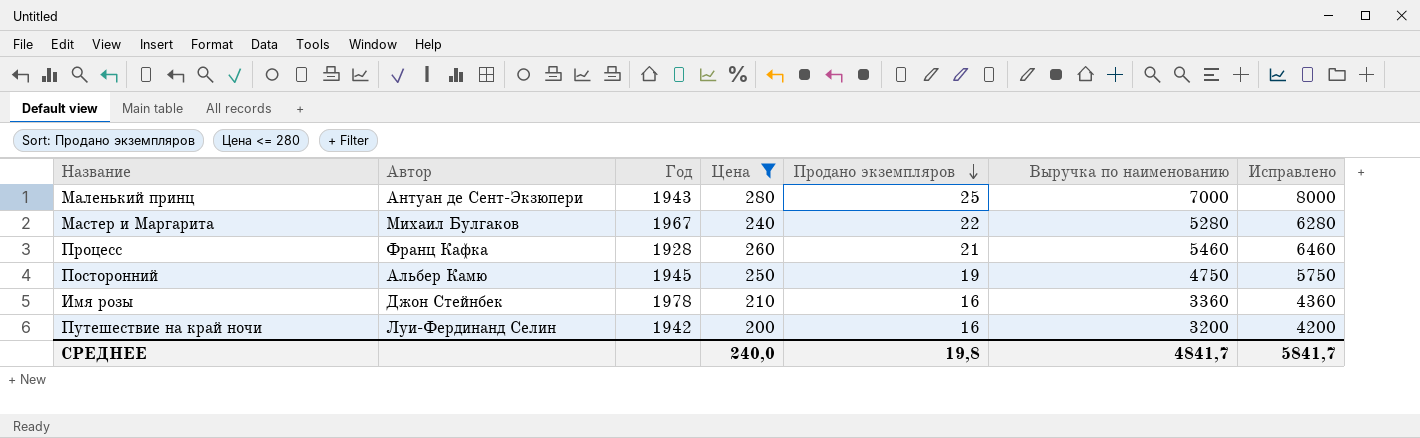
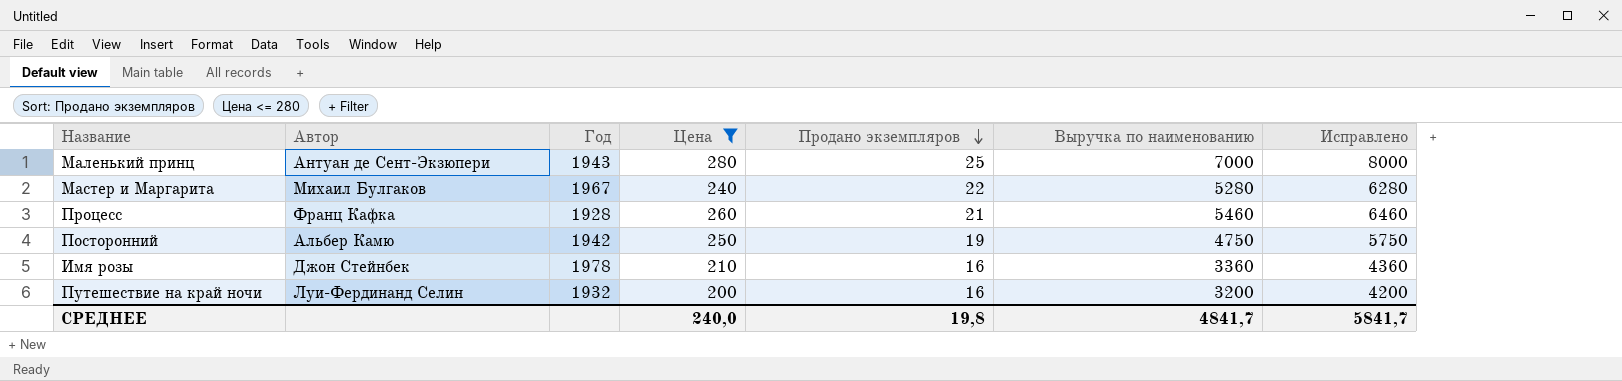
Посторонний | Год: 1945 -> 1942
Путешествие на край ночи | Год: 1942 -> 1932

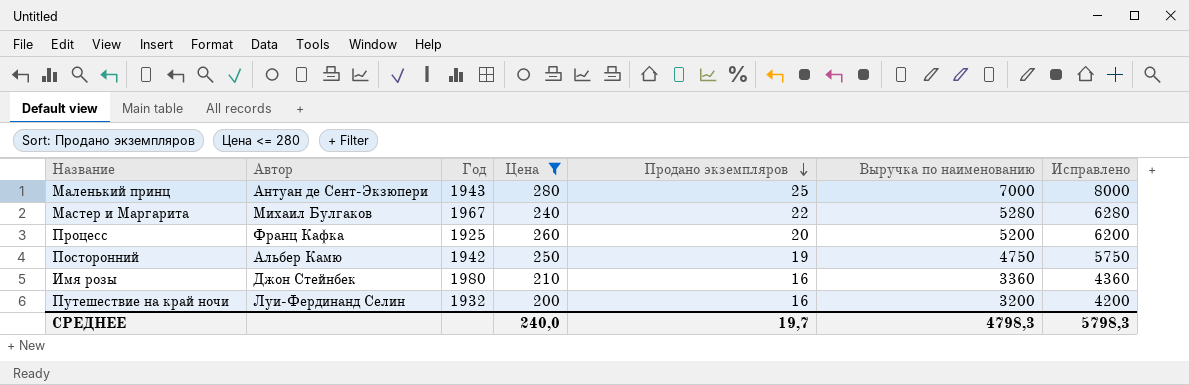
Процесс | Год: 1928 -> 1925
Процесс | Продано экземпляров: 21 -> 20
Процесс | Выручка по наименованию: 5460 -> 5200
Процесс | Исправлено: 6460 -> 6200
Имя розы | Год: 1978 -> 1980
СРЕДНЕЕ | Продано экземпляров: 19,8 -> 19,7
СРЕДНЕЕ | Выручка по наименованию: 4841,7 -> 4798,3
СРЕДНЕЕ | Исправлено: 5841,7 -> 5798,3

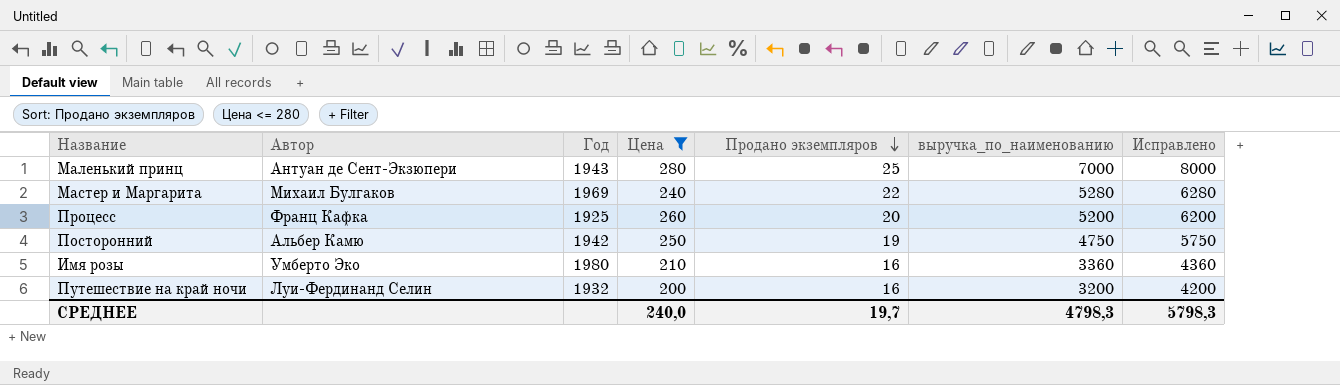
column name: Выручка по наименованию -> выручка_по_наименованию
Мастер и Маргарита | Год: 1967 -> 1969
Имя розы | Автор: Джон Стейнбек -> Умберто Эко

